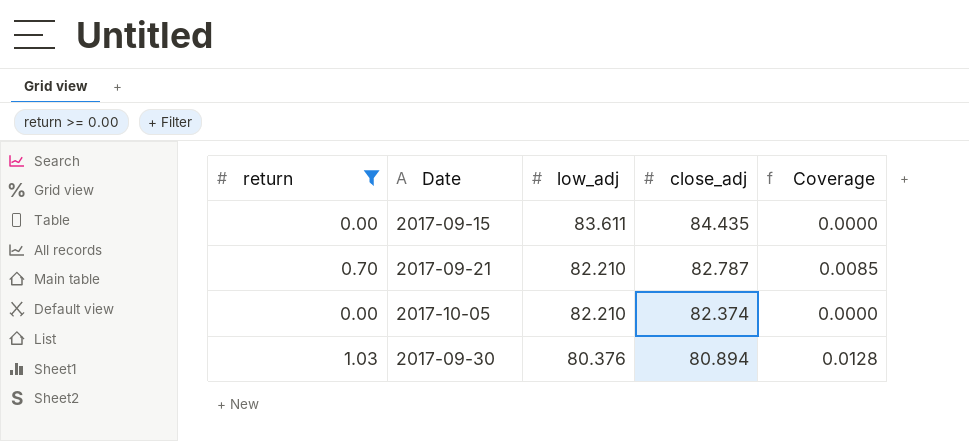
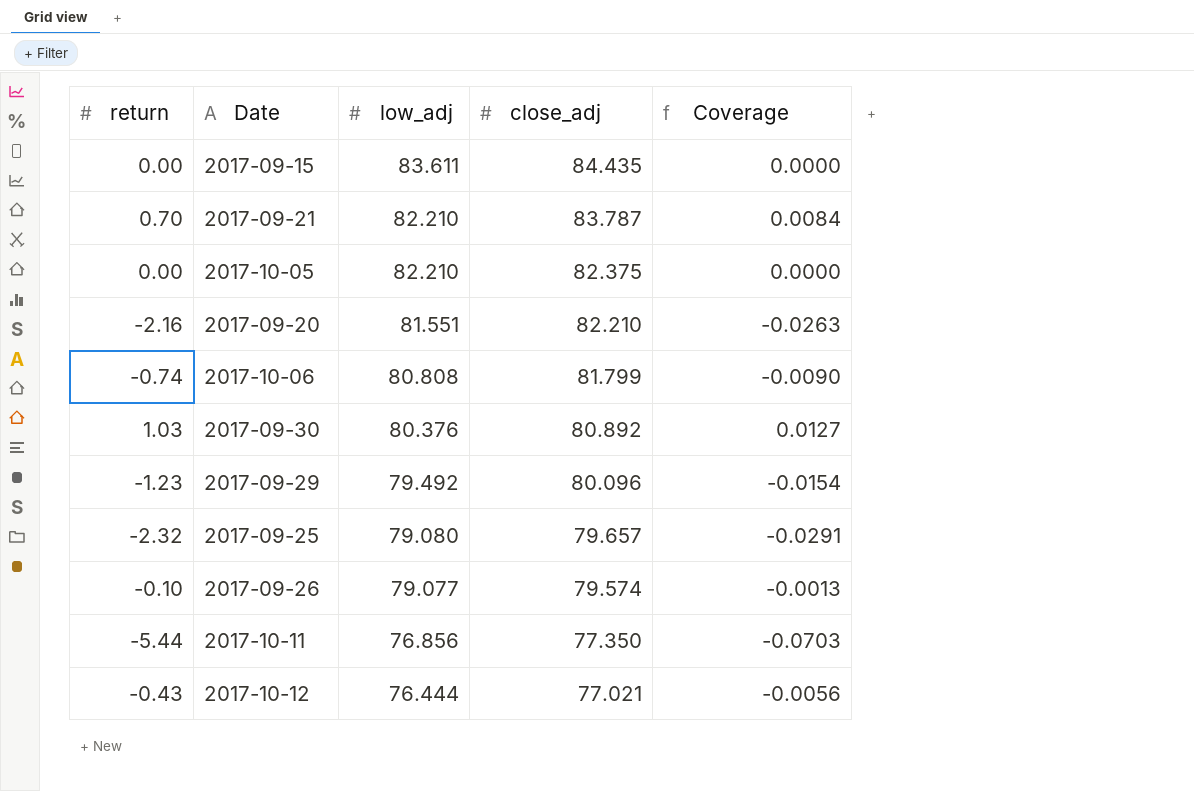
filter: return >= 0.00 -> none
column Coverage | formula: [return] / [low_adj] -> [return] / [close_adj]
2017-09-21 | close_adj: 82.787 -> 83.787
2017-10-05 | close_adj: 82.374 -> 82.375
2017-09-30 | close_adj: 80.894 -> 80.892

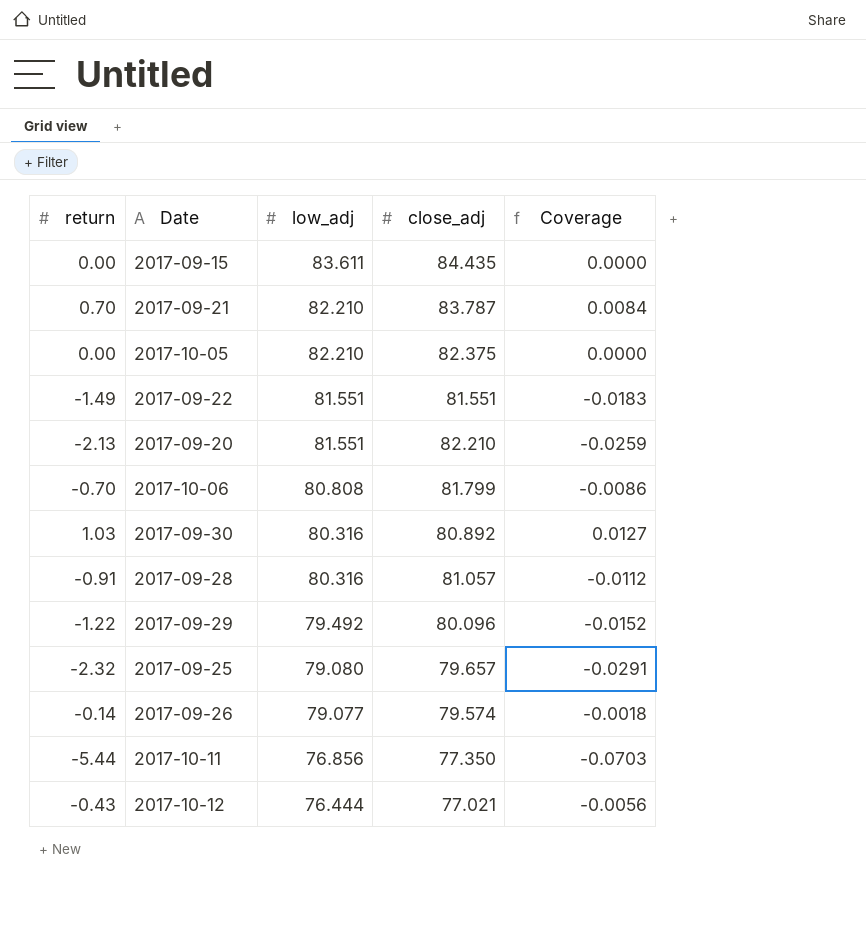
row 2017-09-22: none -> -1.49 | 81.551 | 81.551 | -0.0183
2017-09-20 | return: -2.16 -> -2.13
2017-09-20 | Coverage: -0.0263 -> -0.0259
2017-10-06 | return: -0.74 -> -0.70
2017-10-06 | Coverage: -0.0090 -> -0.0086
2017-09-30 | low_adj: 80.376 -> 80.316
row 2017-09-28: none -> -0.91 | 80.316 | 81.057 | -0.0112
2017-09-29 | return: -1.23 -> -1.22
2017-09-29 | Coverage: -0.0154 -> -0.0152
2017-09-26 | return: -0.10 -> -0.14
2017-09-26 | Coverage: -0.0013 -> -0.0018

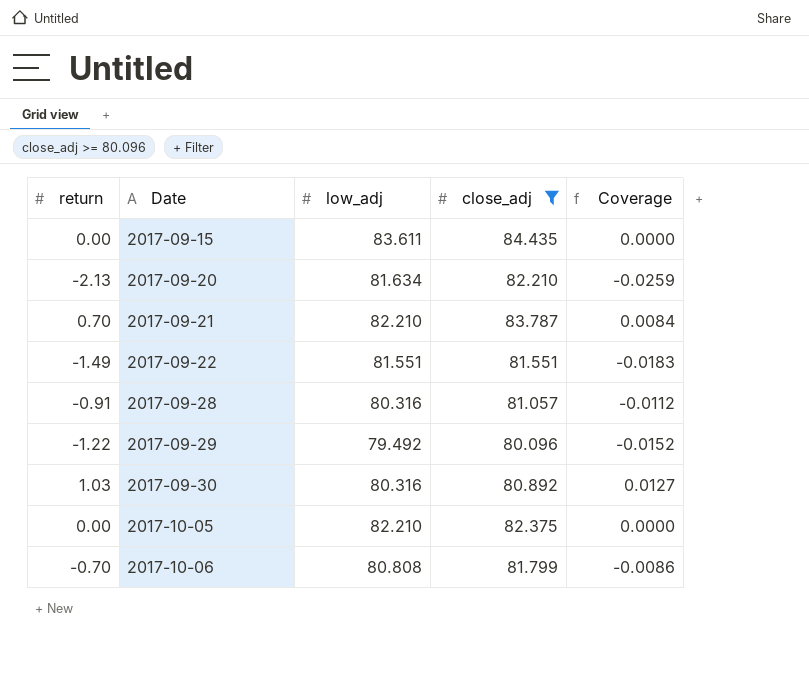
filter: none -> close_adj >= 80.096
row order: low_adj descending -> Date ascending
2017-09-20 | low_adj: 81.551 -> 81.634

